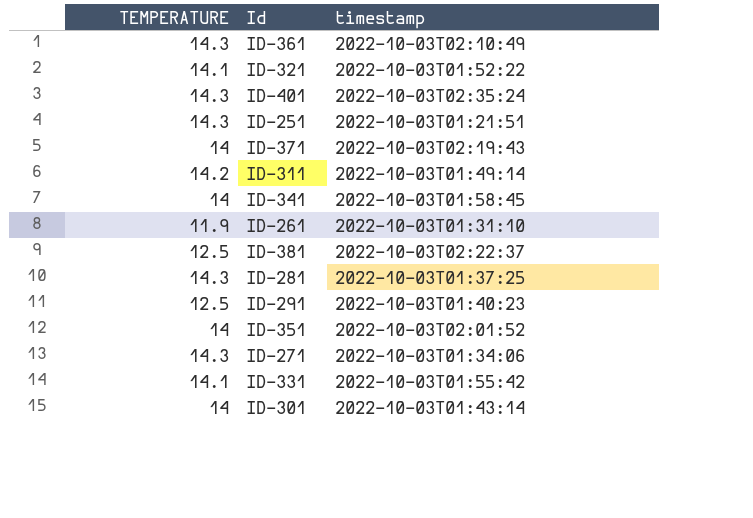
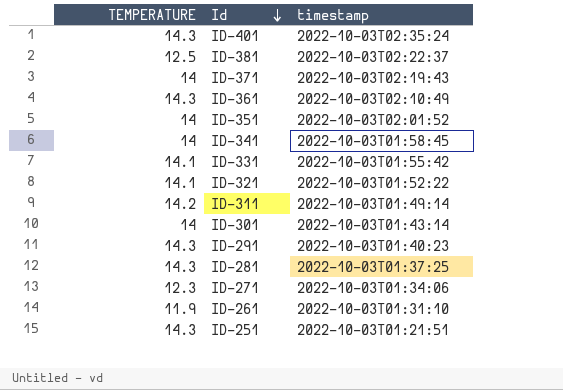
row order: none -> Id descending
ID-291 | TEMPERATURE: 12.5 -> 14.3
ID-271 | TEMPERATURE: 14.3 -> 12.3

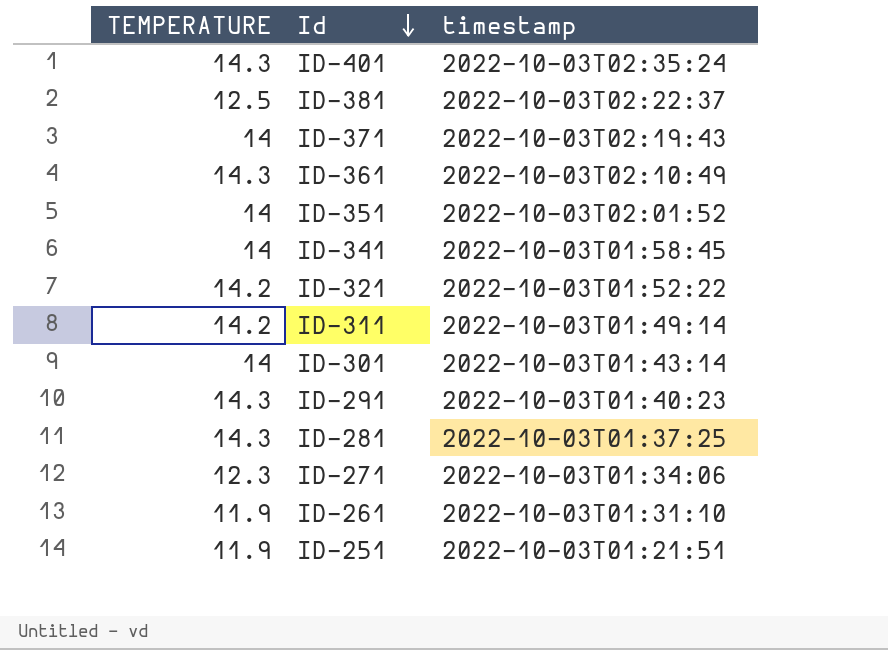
row ID-331: 14.1 | 2022-10-03T01:55:42 -> none
ID-321 | TEMPERATURE: 14.1 -> 14.2
ID-251 | TEMPERATURE: 14.3 -> 11.9

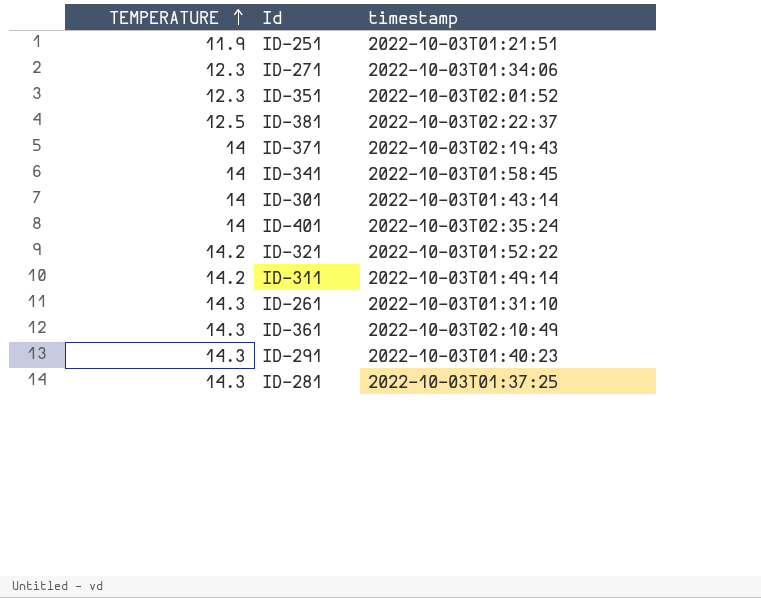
row order: Id descending -> TEMPERATURE ascending
ID-351 | TEMPERATURE: 14 -> 12.3
ID-401 | TEMPERATURE: 14.3 -> 14
ID-261 | TEMPERATURE: 11.9 -> 14.3

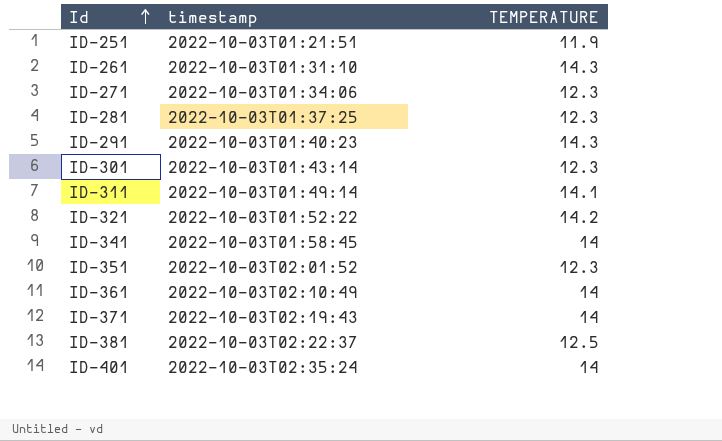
row order: TEMPERATURE ascending -> Id ascending
column TEMPERATURE | position: 1 -> 3
ID-281 | TEMPERATURE: 14.3 -> 12.3
ID-301 | TEMPERATURE: 14 -> 12.3
ID-311 | TEMPERATURE: 14.2 -> 14.1
ID-361 | TEMPERATURE: 14.3 -> 14

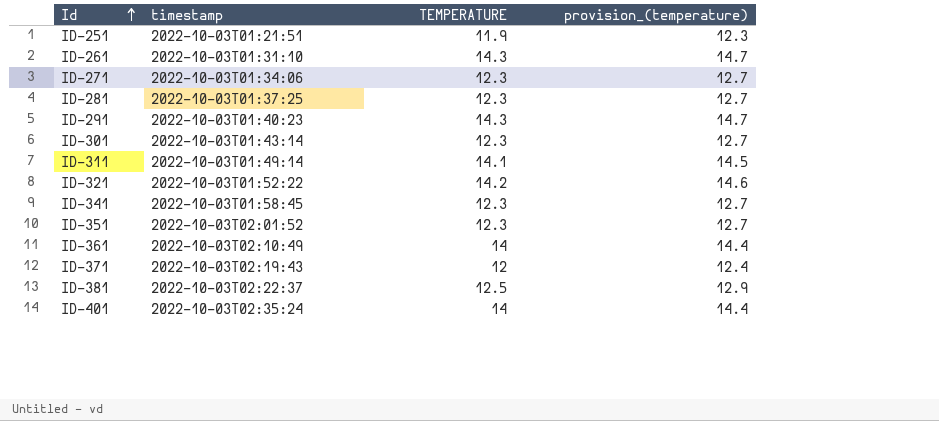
column provision_(temperature) | formula: none -> [TEMPERATURE] * 1.03
ID-341 | TEMPERATURE: 14 -> 12.3
ID-371 | TEMPERATURE: 14 -> 12

